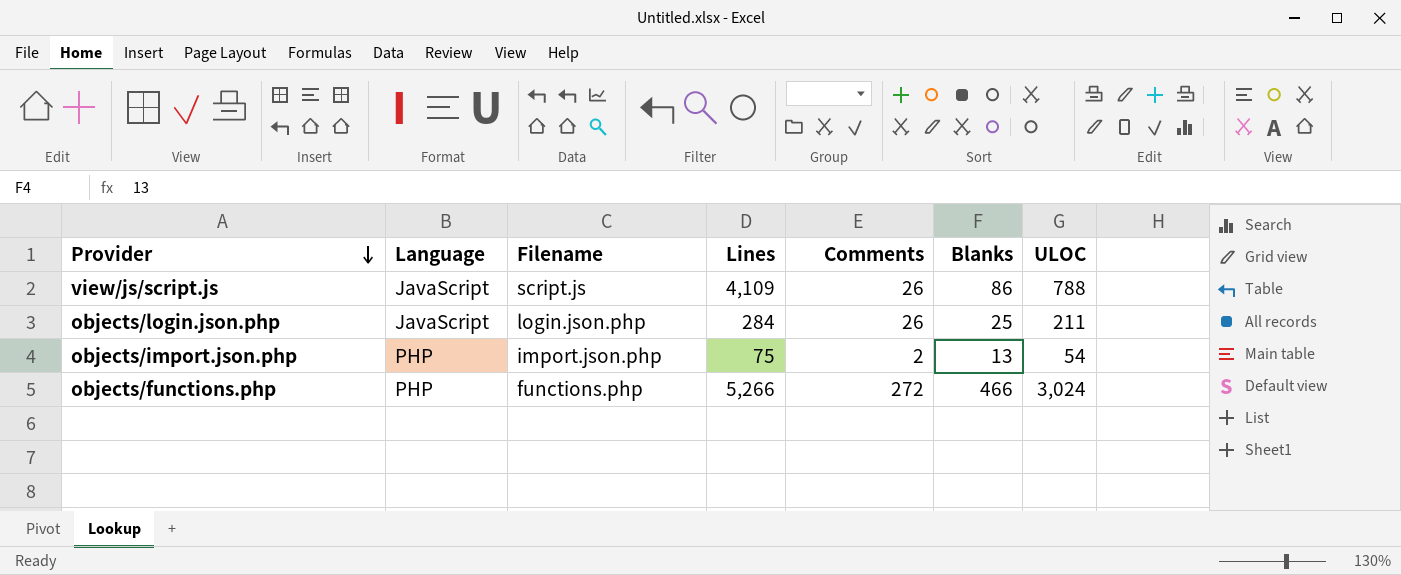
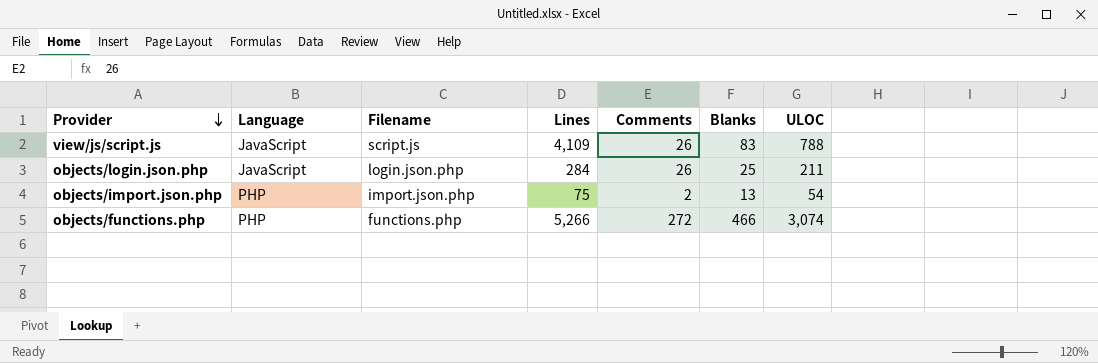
view/js/script.js | Blanks: 86 -> 83
objects/functions.php | ULOC: 3,024 -> 3,074

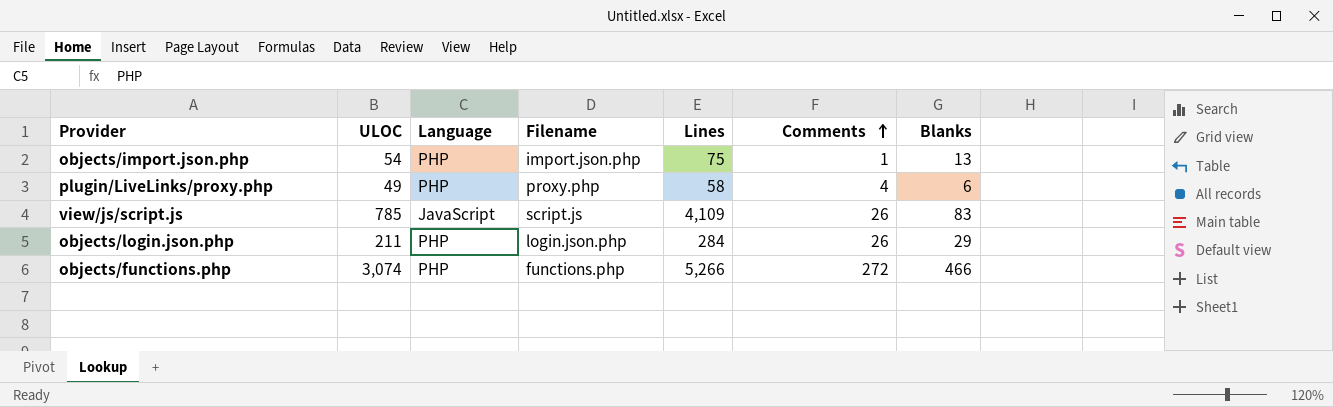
row order: Provider descending -> Comments ascending
column ULOC | position: 7 -> 2
objects/import.json.php | Comments: 2 -> 1
row plugin/LiveLinks/proxy.php: none -> 49 | PHP | proxy.php | 58 | 4 | 6
view/js/script.js | ULOC: 788 -> 785
objects/login.json.php | Language: JavaScript -> PHP
objects/login.json.php | Blanks: 25 -> 29

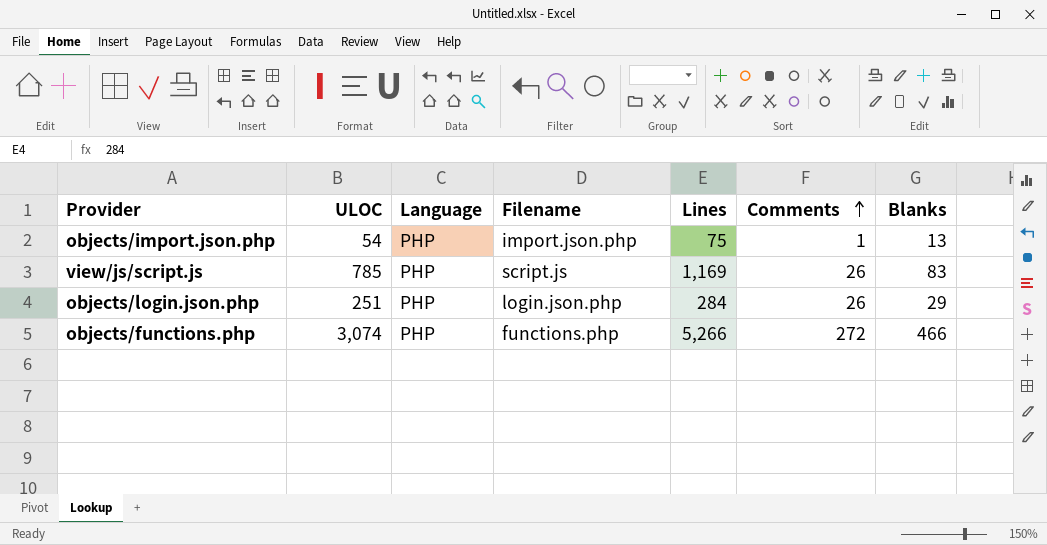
row plugin/LiveLinks/proxy.php: 49 | PHP | proxy.php | 58 | 4 | 6 -> none
view/js/script.js | Language: JavaScript -> PHP
view/js/script.js | Lines: 4,109 -> 1,169
objects/login.json.php | ULOC: 211 -> 251

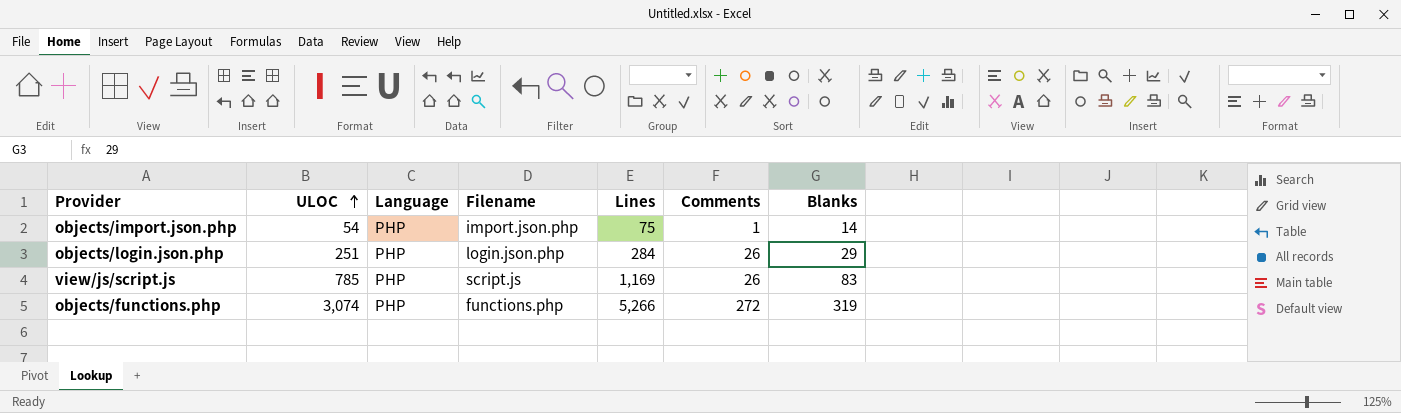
row order: Comments ascending -> ULOC ascending
objects/import.json.php | Blanks: 13 -> 14
objects/functions.php | Blanks: 466 -> 319

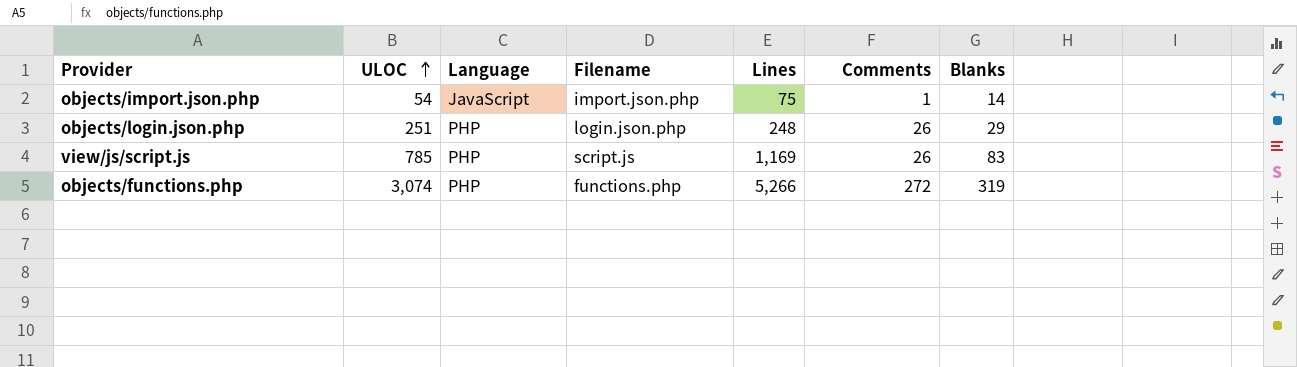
objects/import.json.php | Language: PHP -> JavaScript
objects/login.json.php | Lines: 284 -> 248

